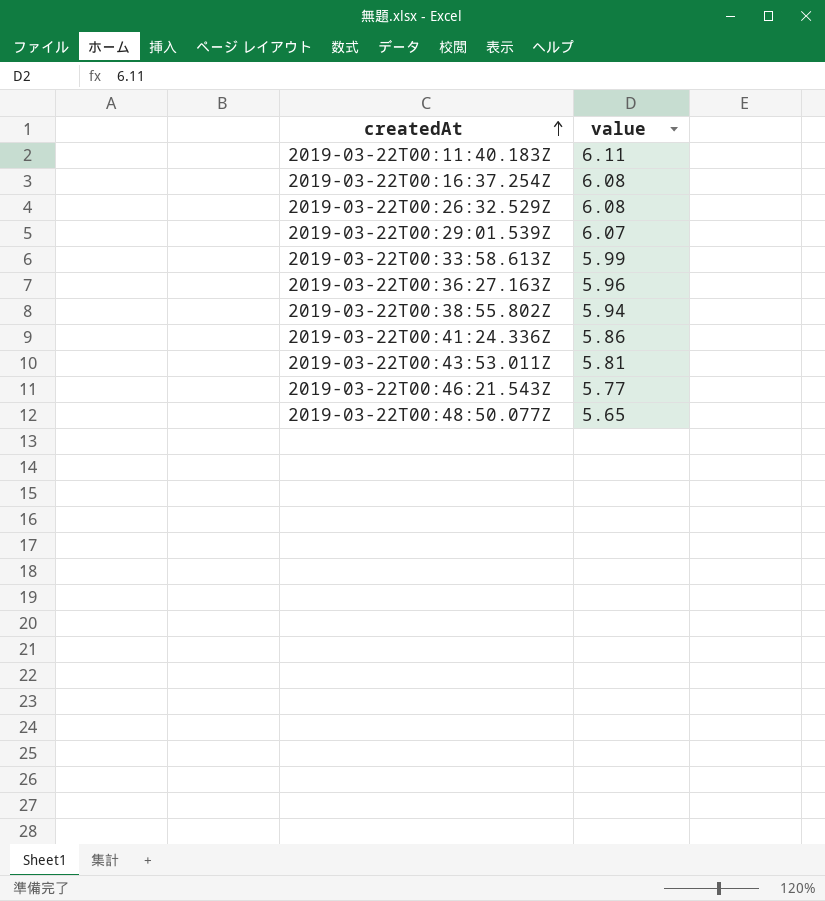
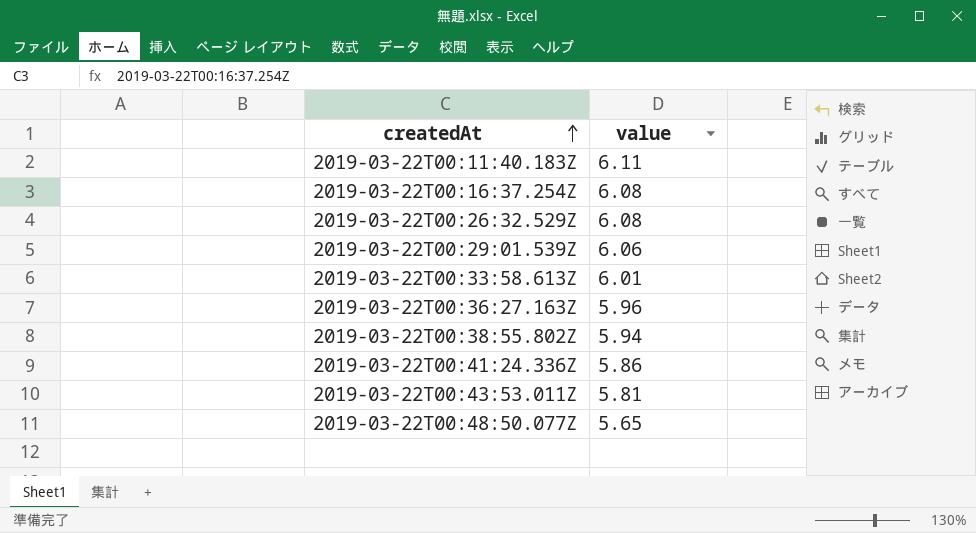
row 2019-03-22T00:46:21.543Z: 5.77 -> none
2019-03-22T00:29:01.539Z | value: 6.07 -> 6.06
2019-03-22T00:33:58.613Z | value: 5.99 -> 6.01

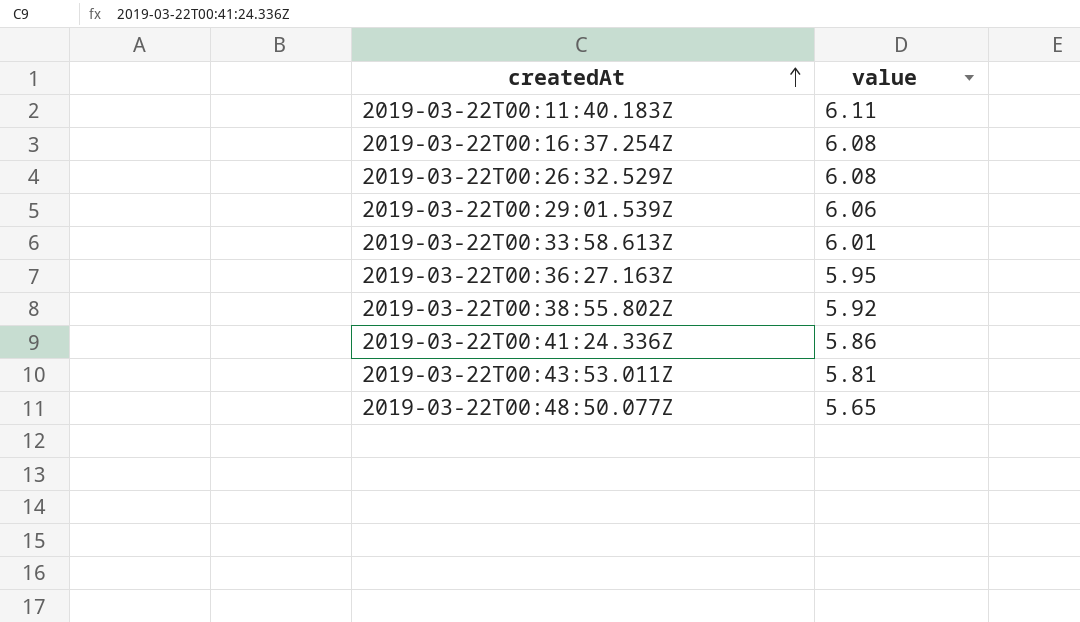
2019-03-22T00:36:27.163Z | value: 5.96 -> 5.95
2019-03-22T00:38:55.802Z | value: 5.94 -> 5.92

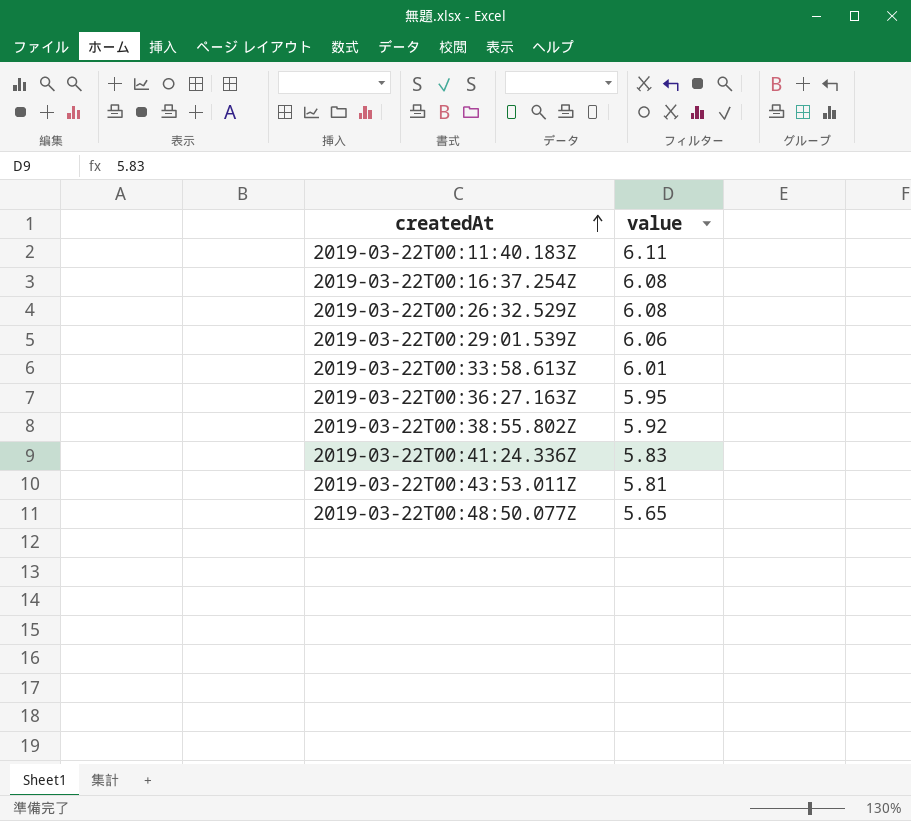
2019-03-22T00:41:24.336Z | value: 5.86 -> 5.83

